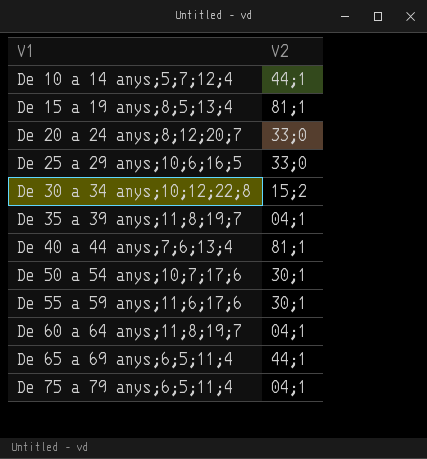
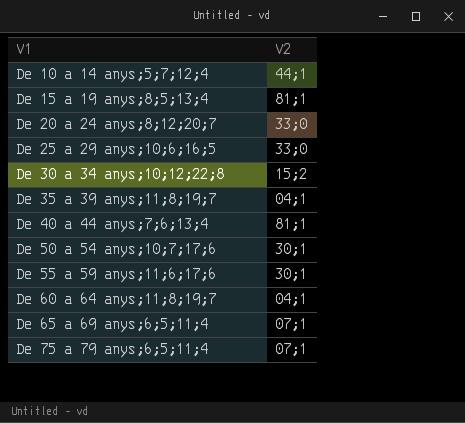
De 65 a 69 anys;6;5;11;4 | V2: 44;1 -> 07;1
De 75 a 79 anys;6;5;11;4 | V2: 04;1 -> 07;1

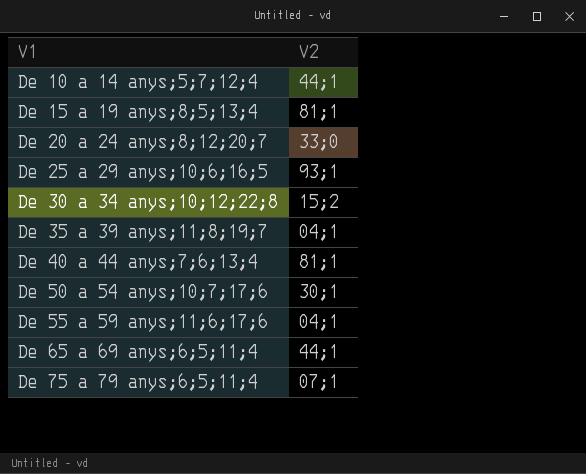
row De 60 a 64 anys;11;8;19;7: 04;1 -> none
De 25 a 29 anys;10;6;16;5 | V2: 33;0 -> 93;1
De 55 a 59 anys;11;6;17;6 | V2: 30;1 -> 04;1
De 65 a 69 anys;6;5;11;4 | V2: 07;1 -> 44;1

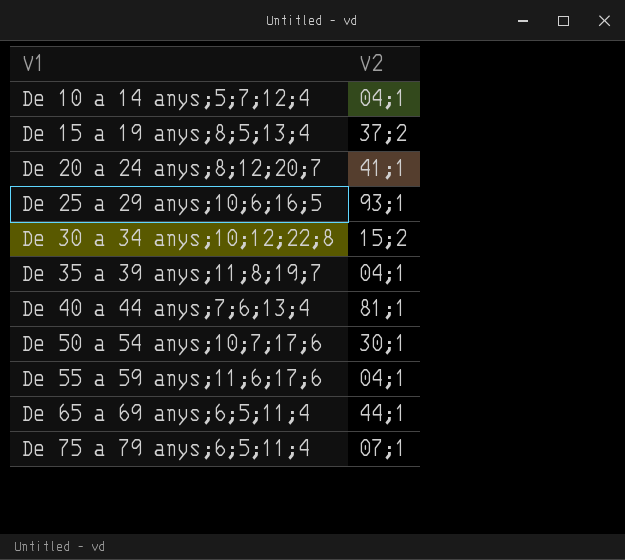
De 10 a 14 anys;5;7;12;4 | V2: 44;1 -> 04;1
De 15 a 19 anys;8;5;13;4 | V2: 81;1 -> 37;2
De 20 a 24 anys;8;12;20;7 | V2: 33;0 -> 41;1

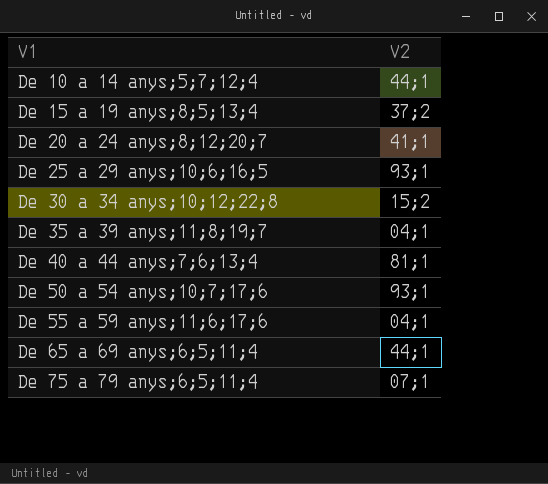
De 10 a 14 anys;5;7;12;4 | V2: 04;1 -> 44;1
De 50 a 54 anys;10;7;17;6 | V2: 30;1 -> 93;1

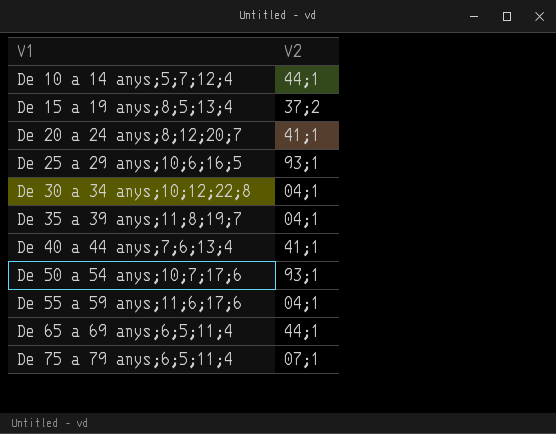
De 30 a 34 anys;10;12;22;8 | V2: 15;2 -> 04;1
De 40 a 44 anys;7;6;13;4 | V2: 81;1 -> 41;1

